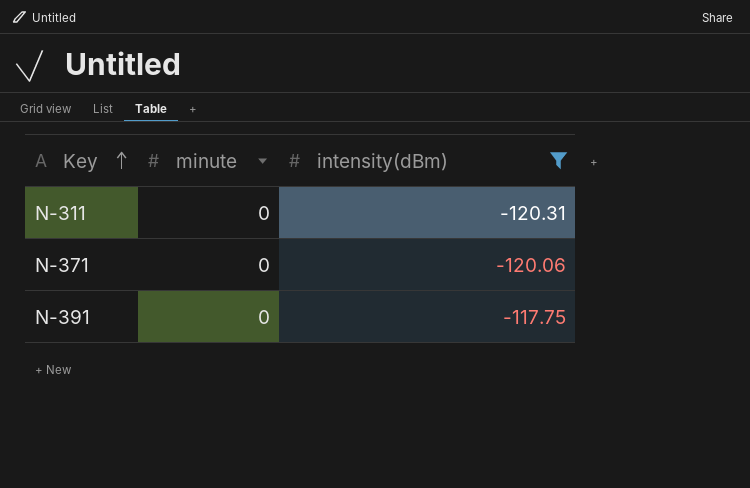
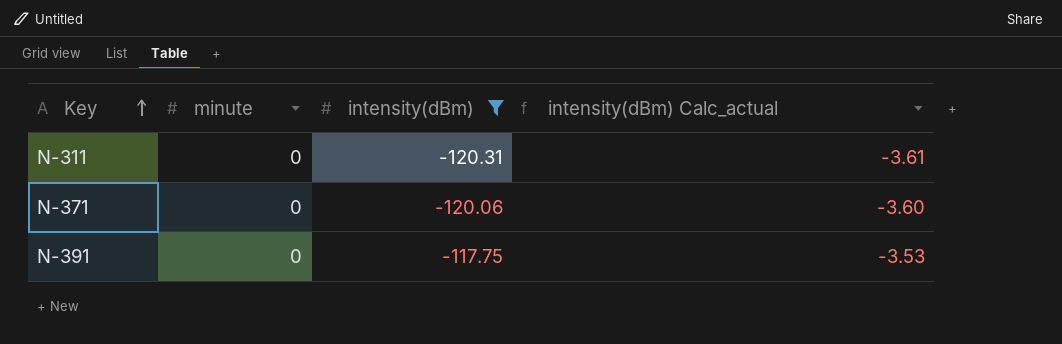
column intensity(dBm) Calc_actual | formula: none -> [intensity(dBm)] * 0.03

